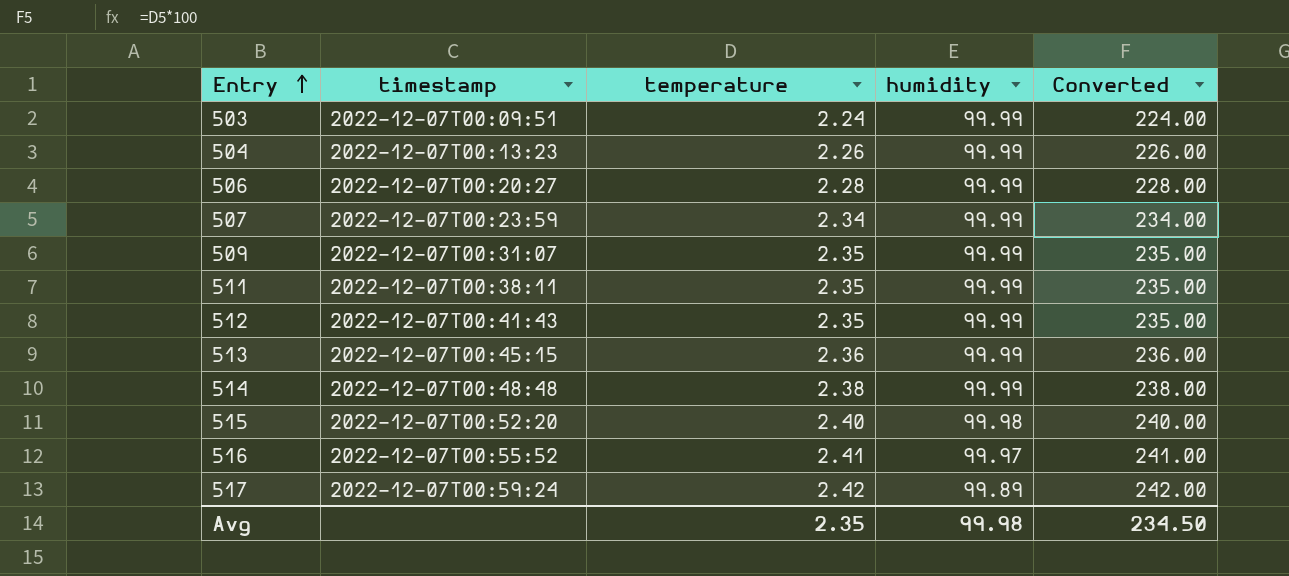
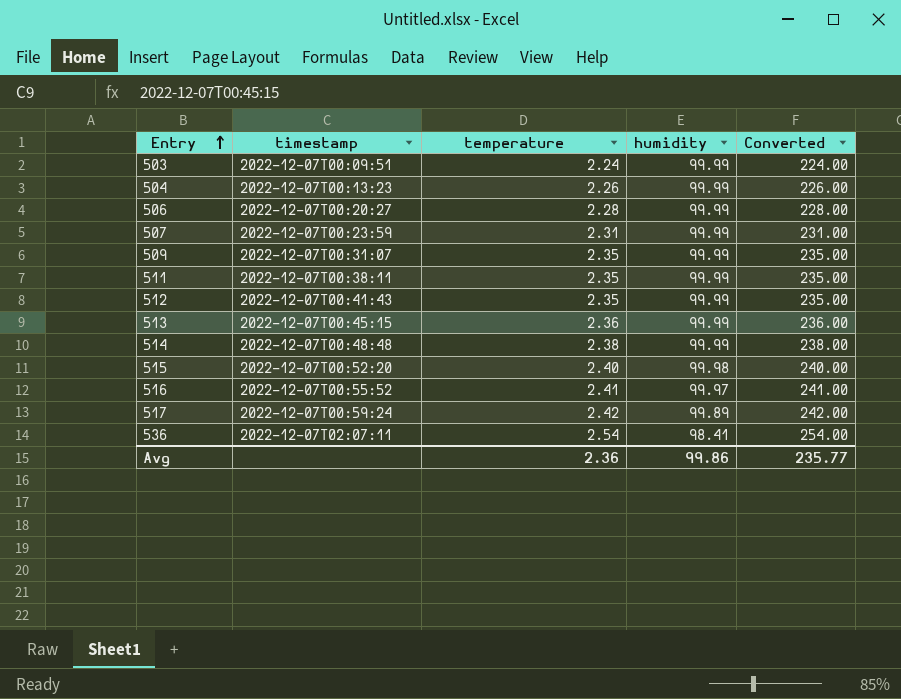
507 | temperature: 2.34 -> 2.31
507 | Converted: 234.00 -> 231.00
row 536: none -> 2022-12-07T02:07:11 | 2.54 | 98.41 | 254.00
Avg | temperature: 2.35 -> 2.36
Avg | humidity: 99.98 -> 99.86
Avg | Converted: 234.50 -> 235.77

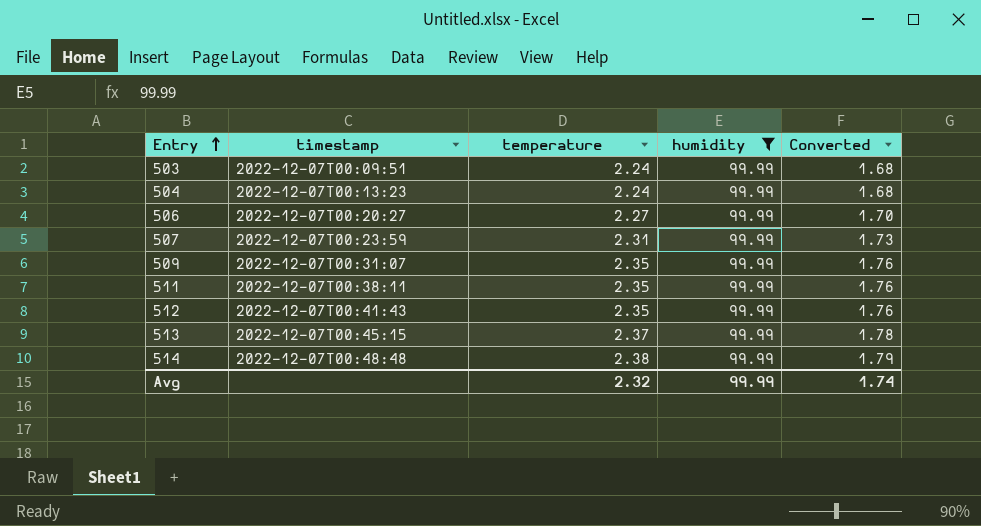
filter: none -> humidity = 99.99
column Converted | formula: [temperature] * 100 -> [temperature] * 0.75
504 | temperature: 2.26 -> 2.24
506 | temperature: 2.28 -> 2.27
513 | temperature: 2.36 -> 2.37
Avg | temperature: 2.36 -> 2.32
Avg | humidity: 99.86 -> 99.99
Avg | Converted: 235.77 -> 1.74

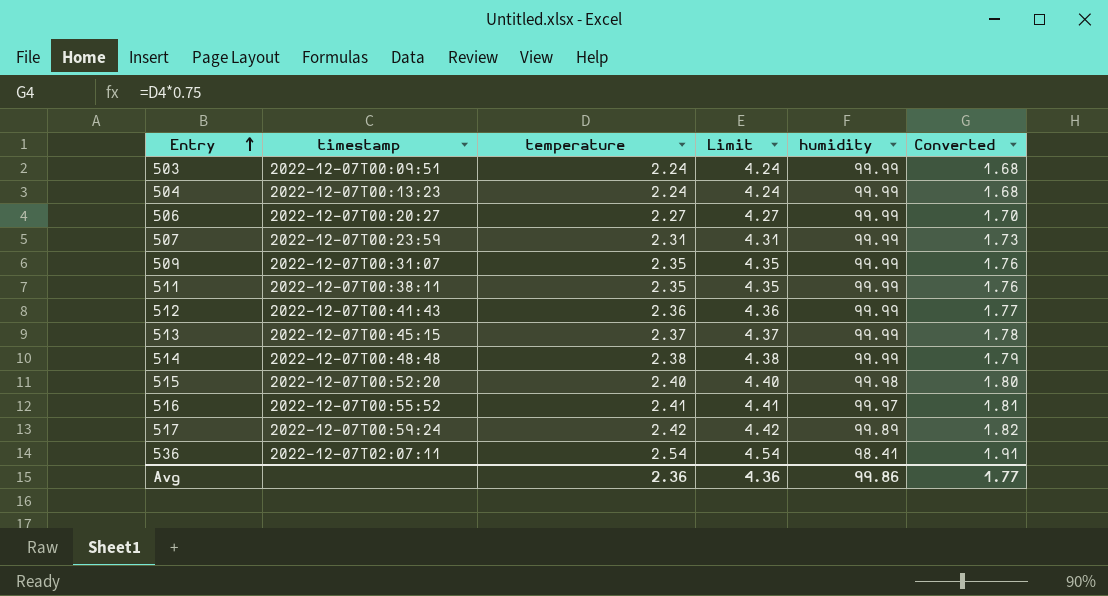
filter: humidity = 99.99 -> none
column Limit | formula: none -> [temperature] + 2
512 | temperature: 2.35 -> 2.36
512 | Converted: 1.76 -> 1.77
Avg | temperature: 2.32 -> 2.36
Avg | humidity: 99.99 -> 99.86
Avg | Converted: 1.74 -> 1.77

